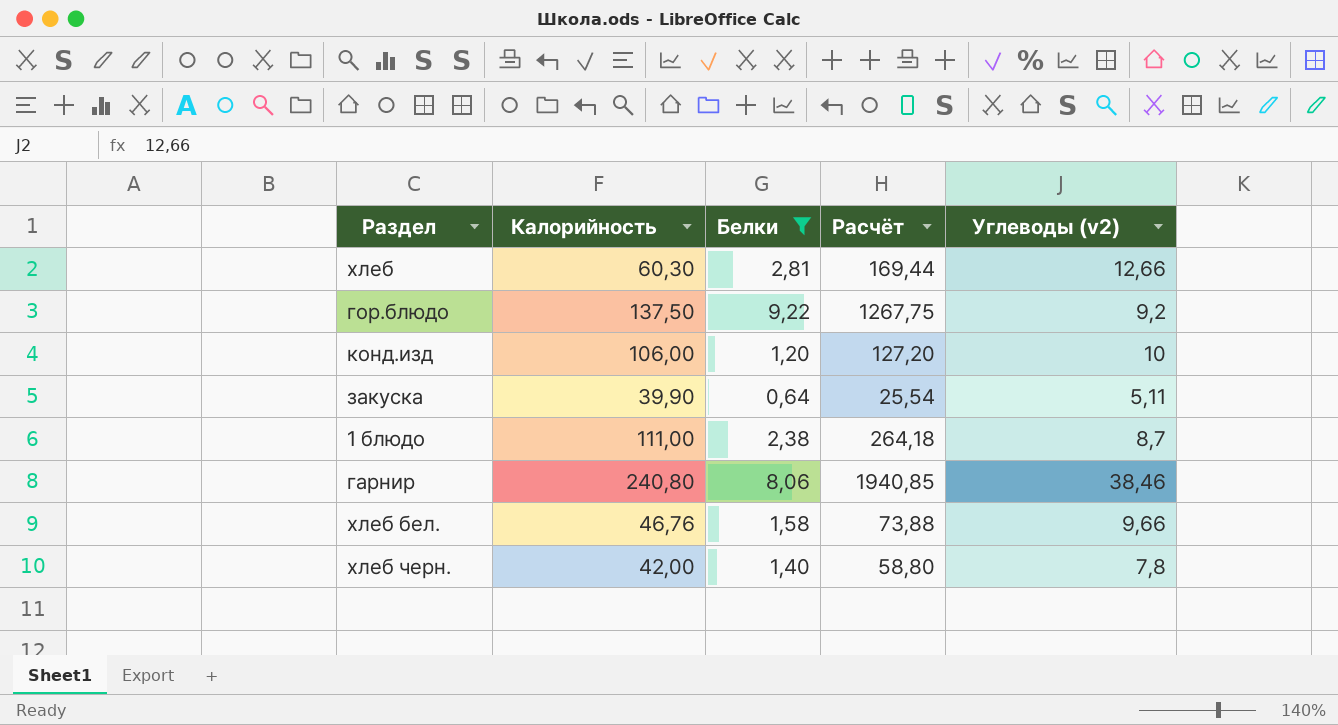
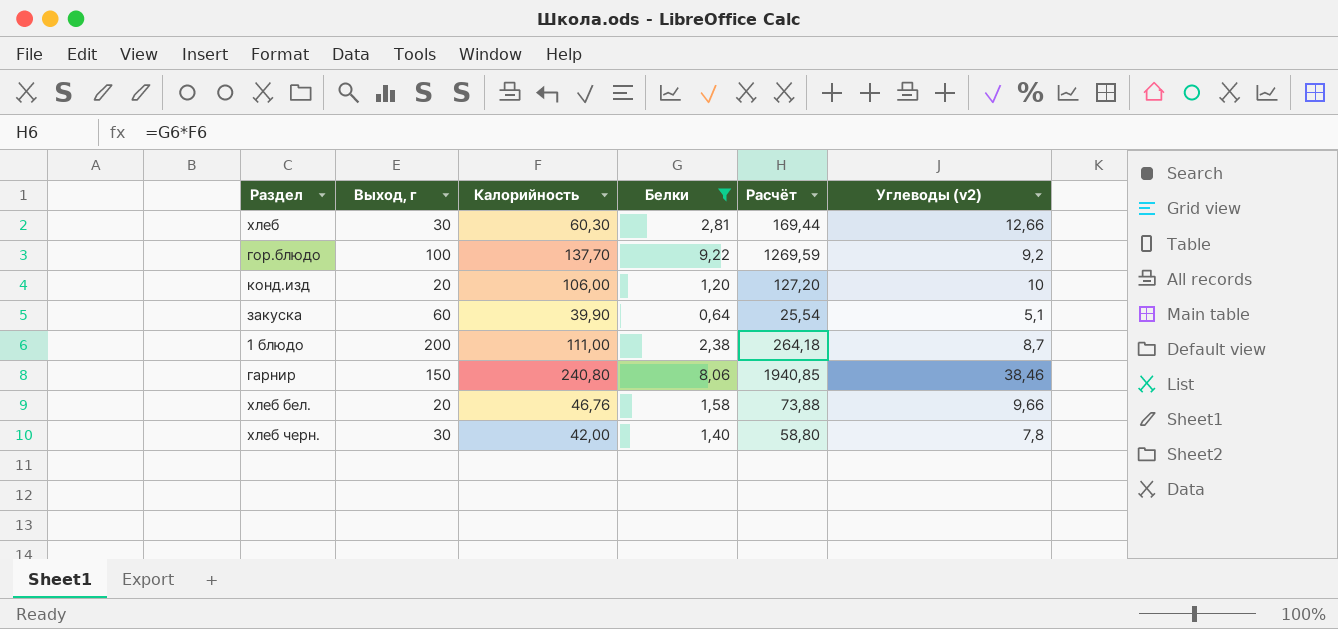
column Выход, г | position: none -> 2
гор.блюдо | Калорийность: 137,50 -> 137,70
гор.блюдо | Расчёт: 1267,75 -> 1269,59
закуска | Углеводы (v2): 5,11 -> 5,1

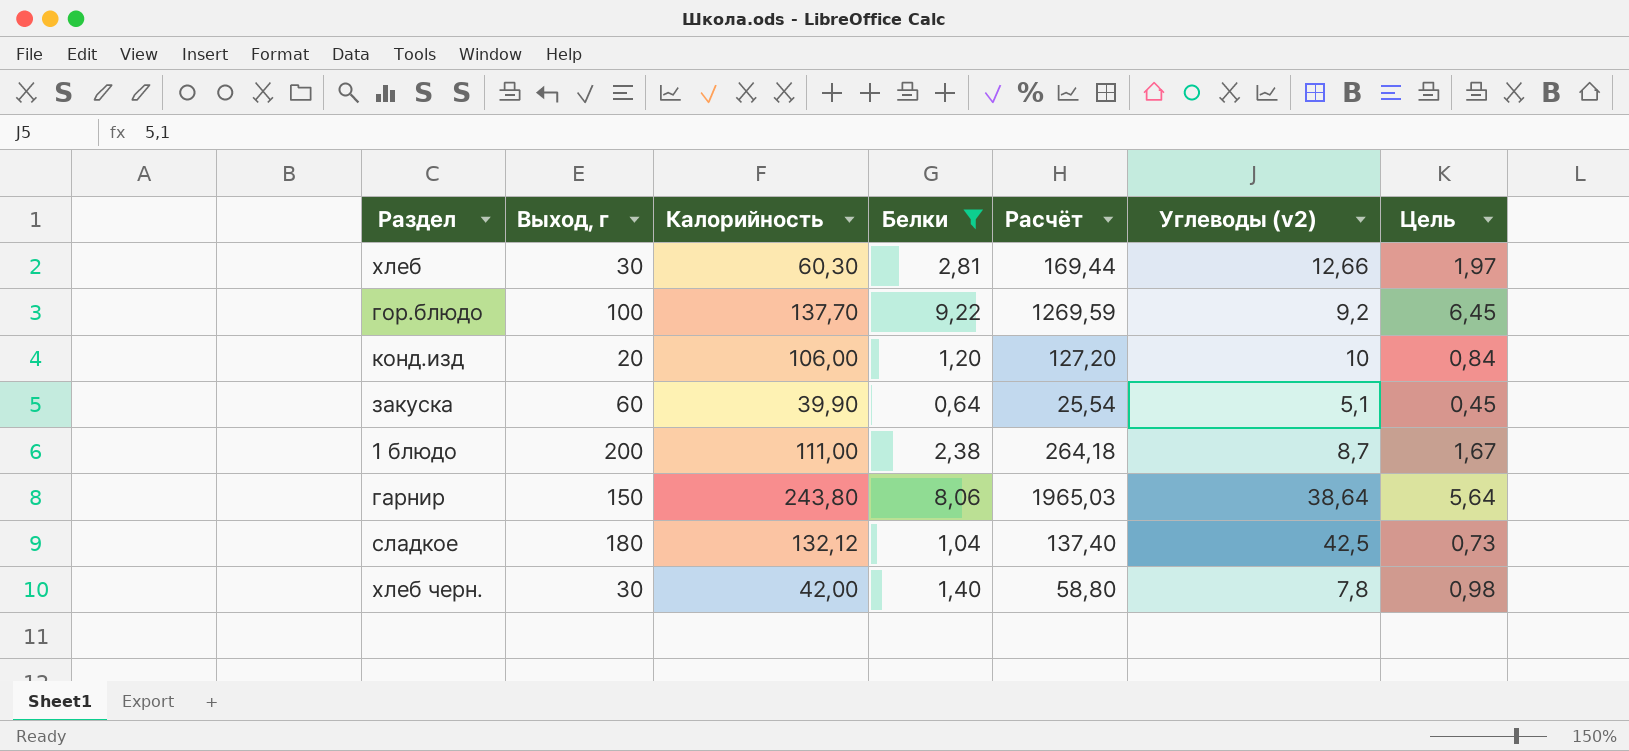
column Цель | formula: none -> [Белки] * 0,7
row хлеб бел.: 20 | 46,76 | 1,58 | 73,88 | 9,66 -> none
гарнир | Калорийность: 240,80 -> 243,80
гарнир | Расчёт: 1940,85 -> 1965,03
гарнир | Углеводы (v2): 38,46 -> 38,64
row сладкое: none -> 180 | 132,12 | 1,04 | 137,40 | 42,5 | 0,73

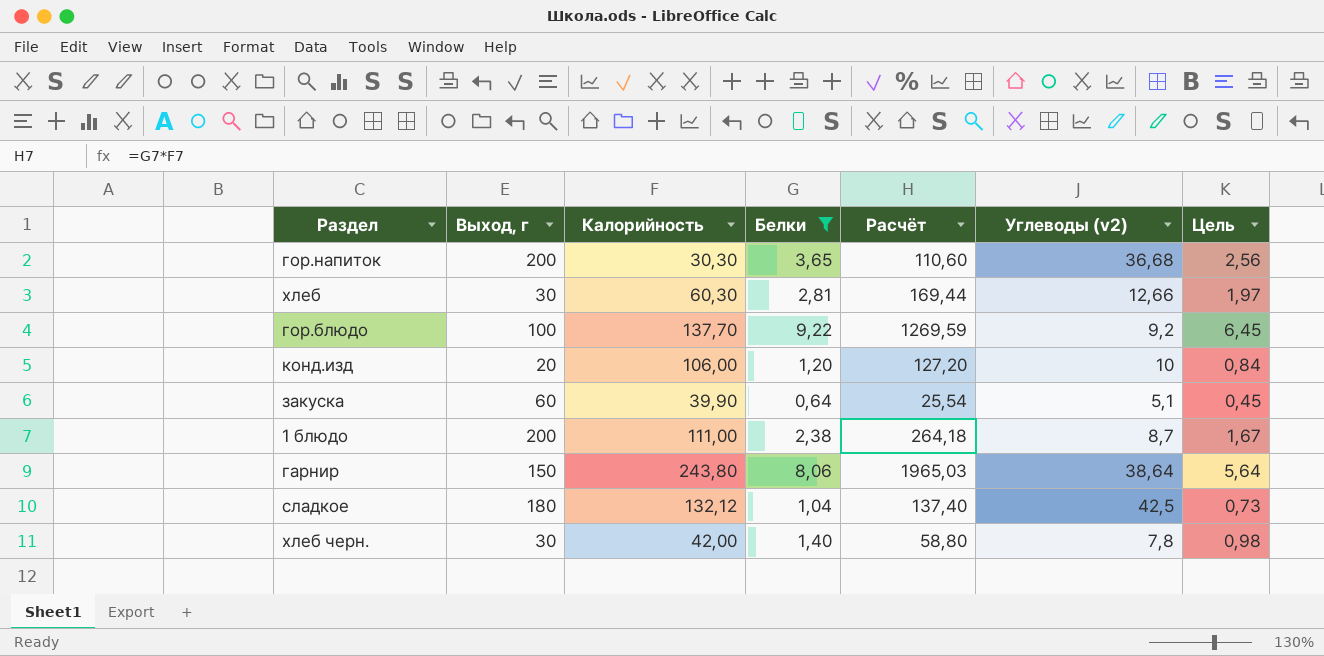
row гор.напиток: none -> 200 | 30,30 | 3,65 | 110,60 | 36,68 | 2,56

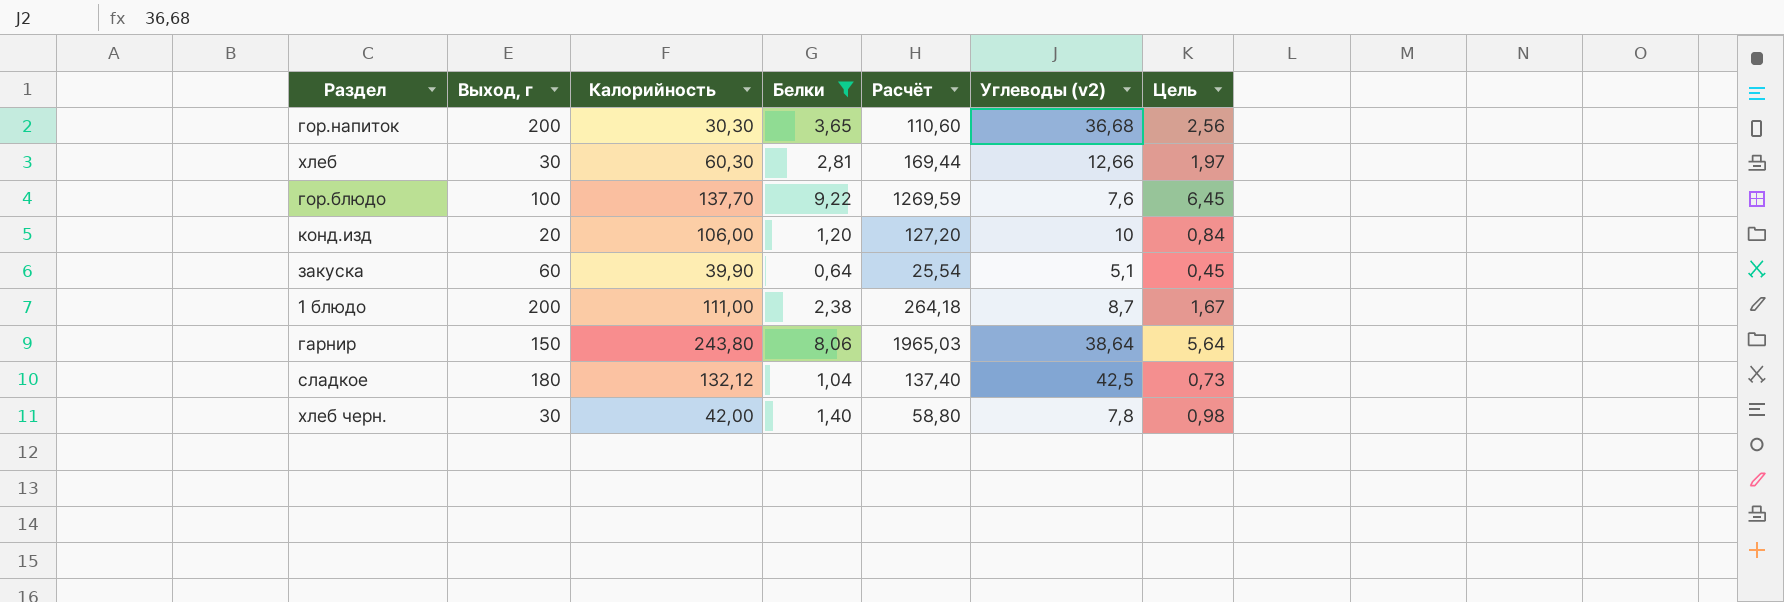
гор.блюдо | Углеводы (v2): 9,2 -> 7,6

